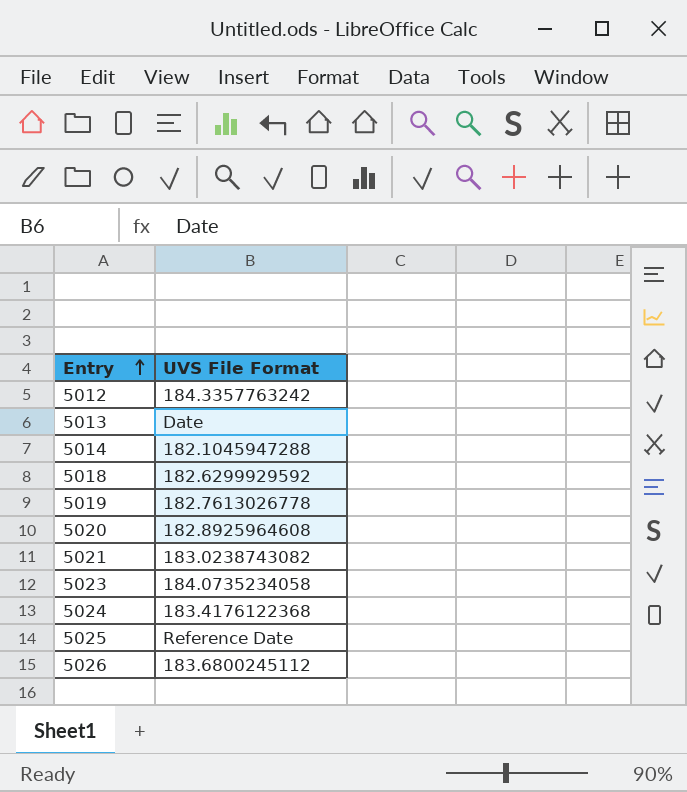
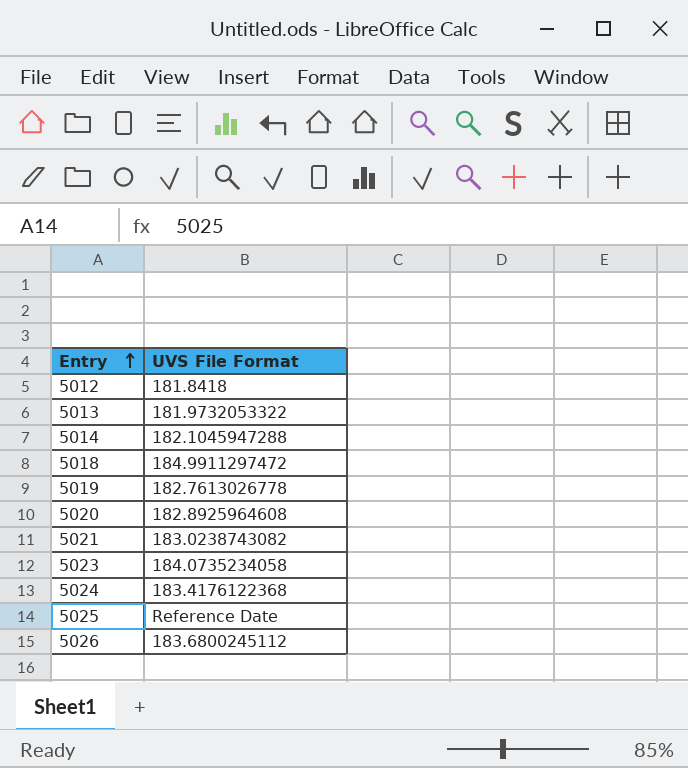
5012 | UVS File Format: 184.3357763242 -> 181.8418
5013 | UVS File Format: Date -> 181.9732053322
5018 | UVS File Format: 182.6299929592 -> 184.9911297472

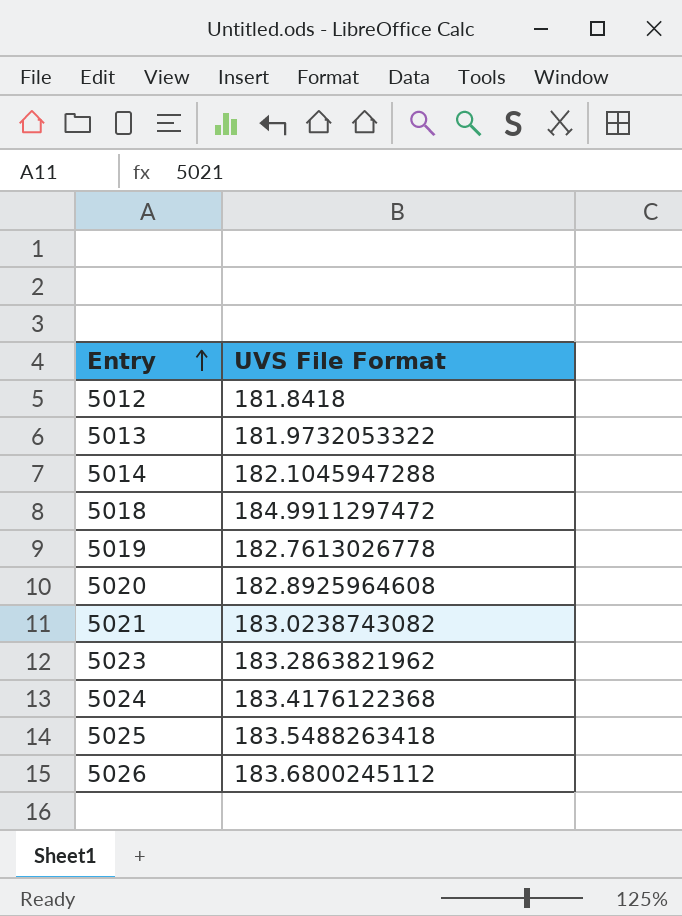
5023 | UVS File Format: 184.0735234058 -> 183.2863821962
5025 | UVS File Format: Reference Date -> 183.5488263418

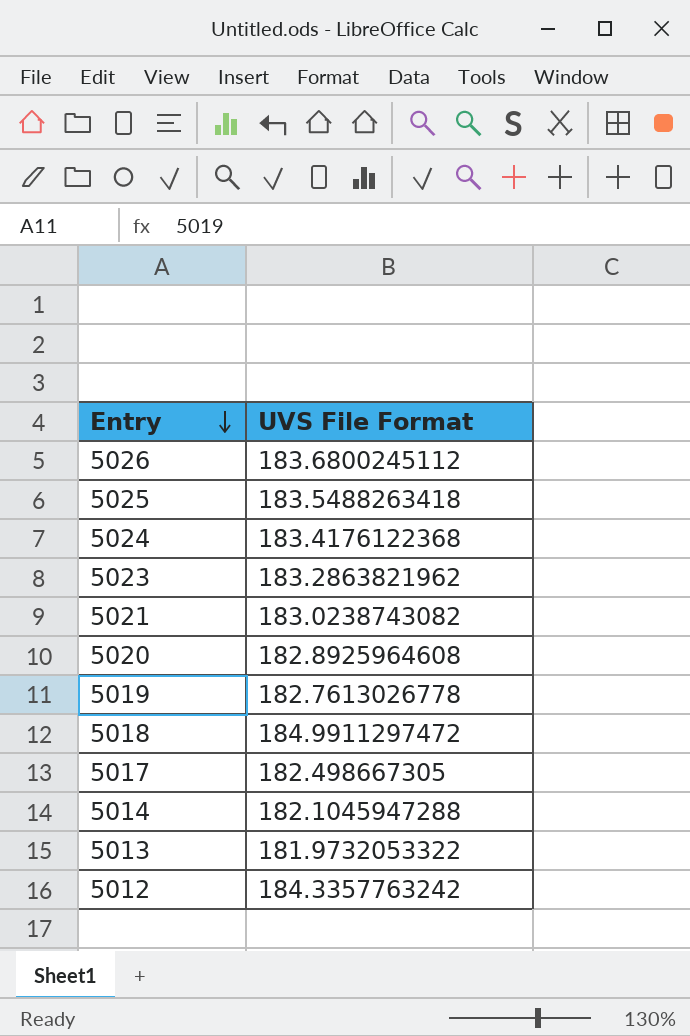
row order: Entry ascending -> Entry descending
row 5017: none -> 182.498667305
5012 | UVS File Format: 181.8418 -> 184.3357763242

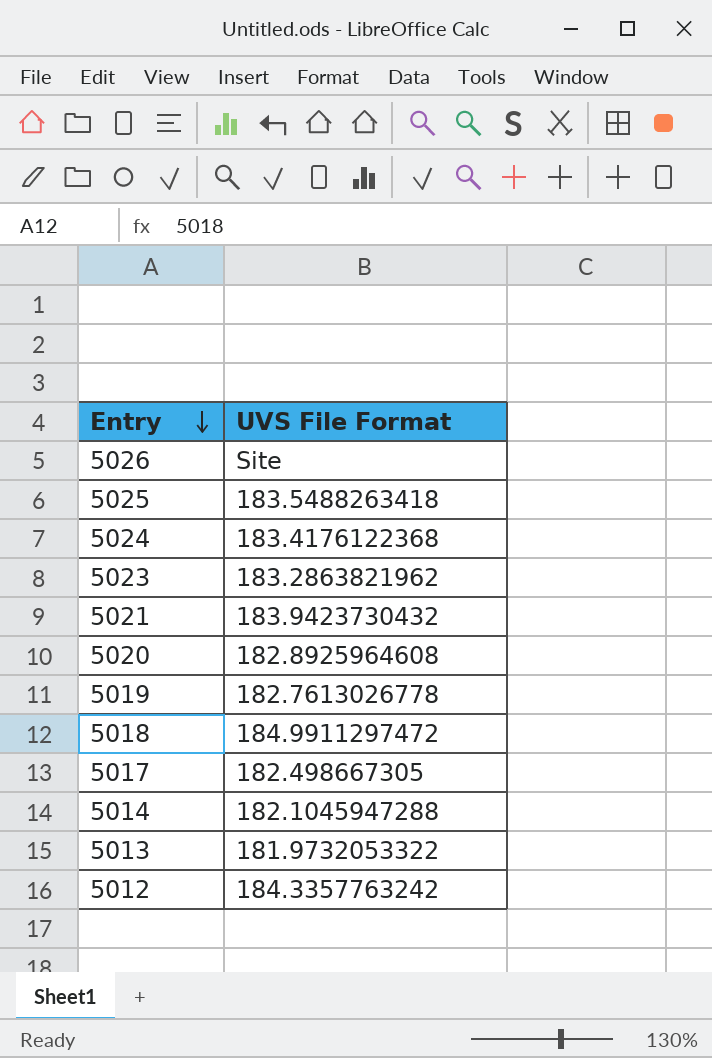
5026 | UVS File Format: 183.6800245112 -> Site
5021 | UVS File Format: 183.0238743082 -> 183.9423730432

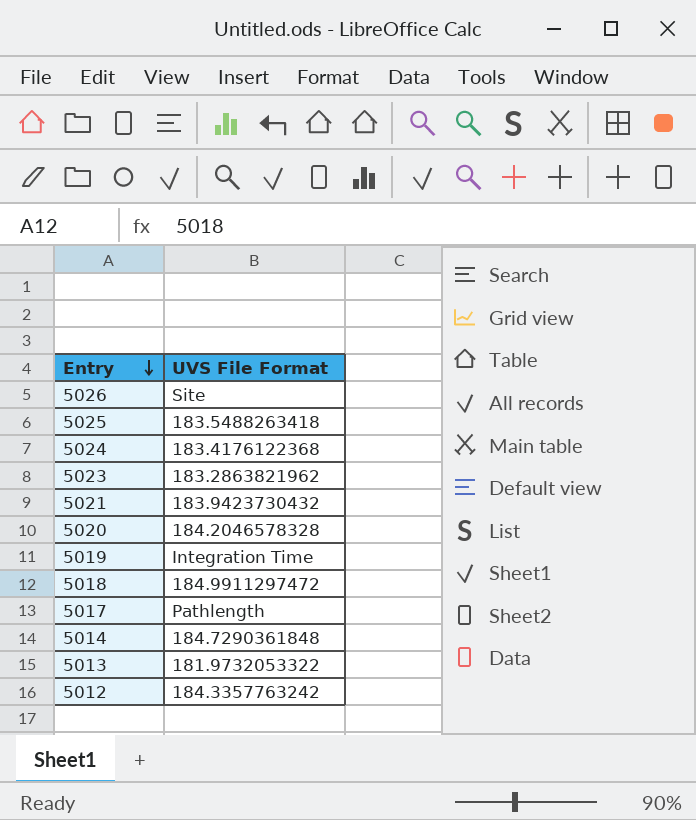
5020 | UVS File Format: 182.8925964608 -> 184.2046578328
5019 | UVS File Format: 182.7613026778 -> Integration Time
5017 | UVS File Format: 182.498667305 -> Pathlength
5014 | UVS File Format: 182.1045947288 -> 184.7290361848

